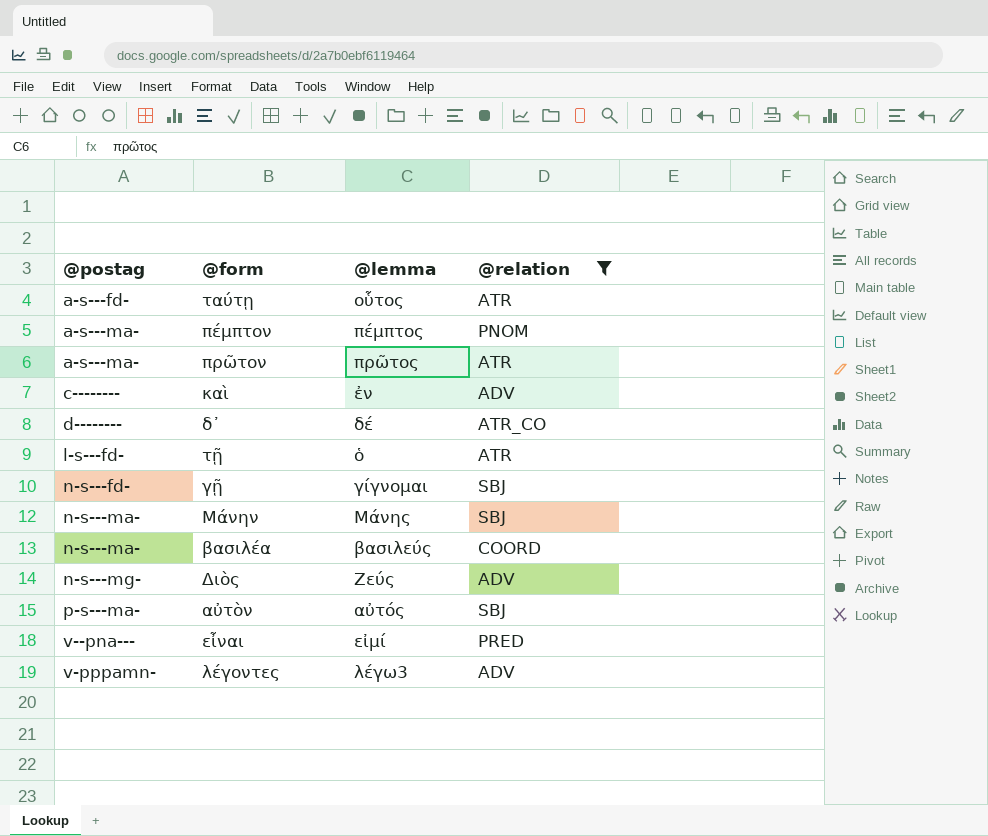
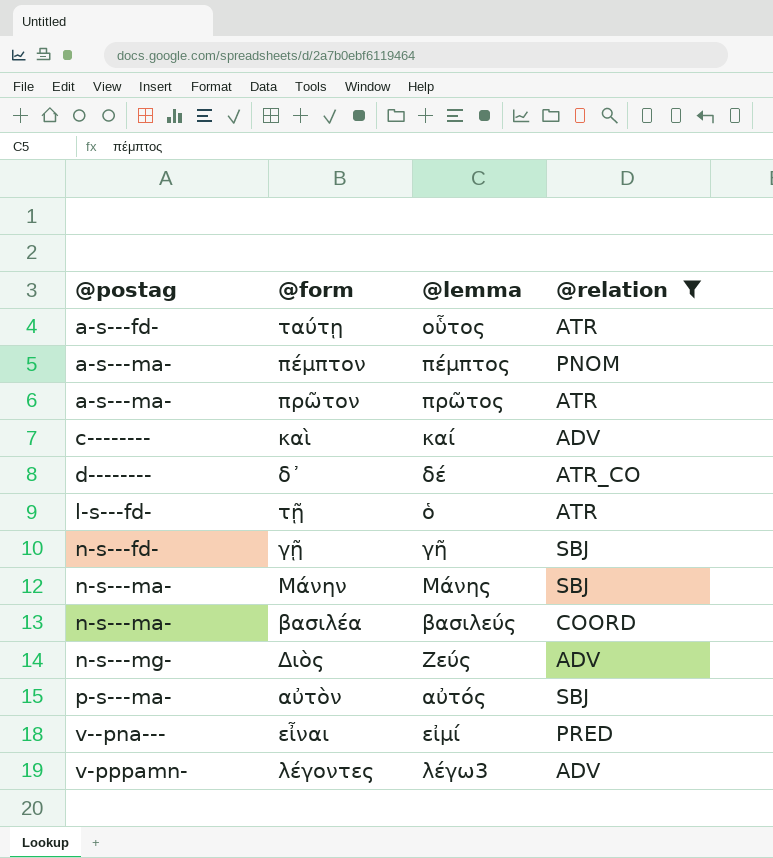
καὶ | @lemma: ἐν -> καί
γῇ | @lemma: γίγνομαι -> γῆ

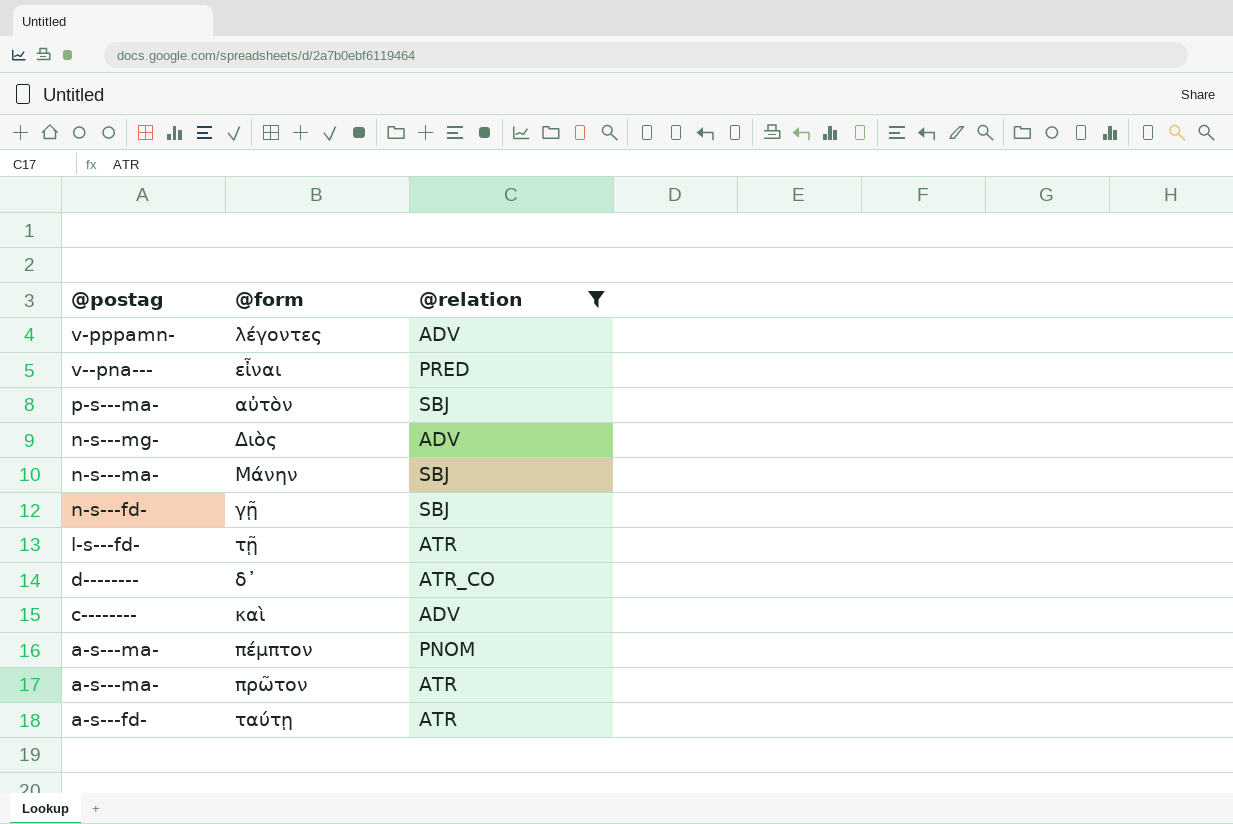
row order: @postag ascending -> @postag descending
column @lemma | position: 3 -> none
row βασιλέα: n-s---ma- | βασιλεύς | COORD -> none

